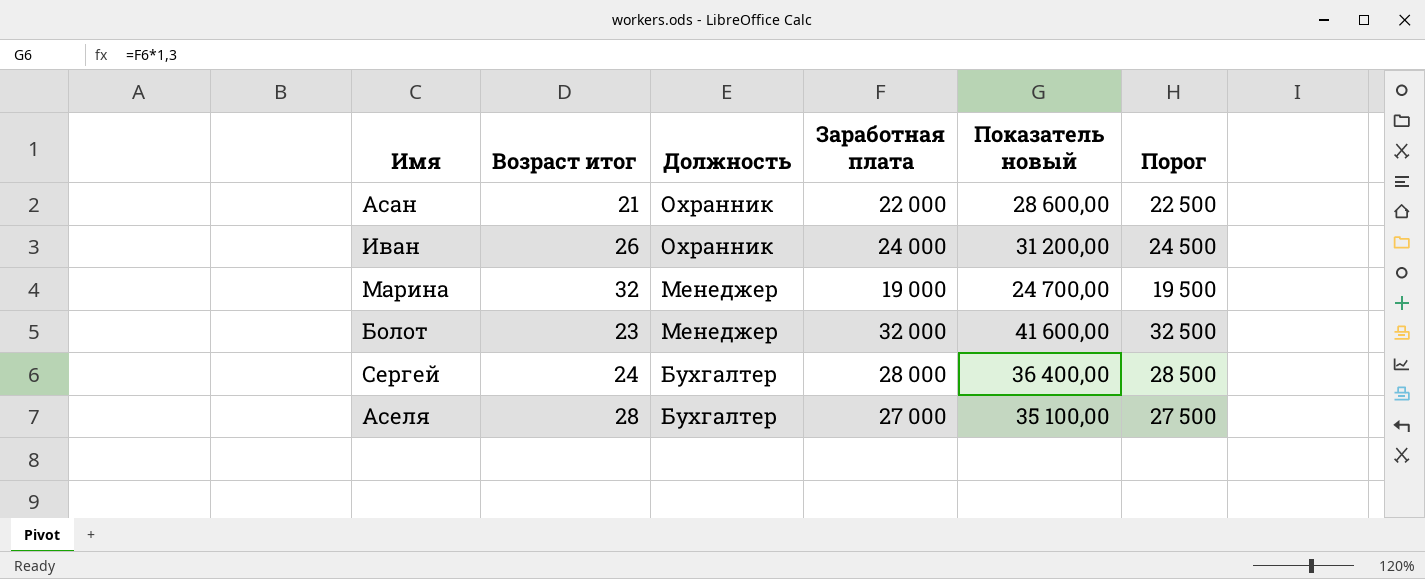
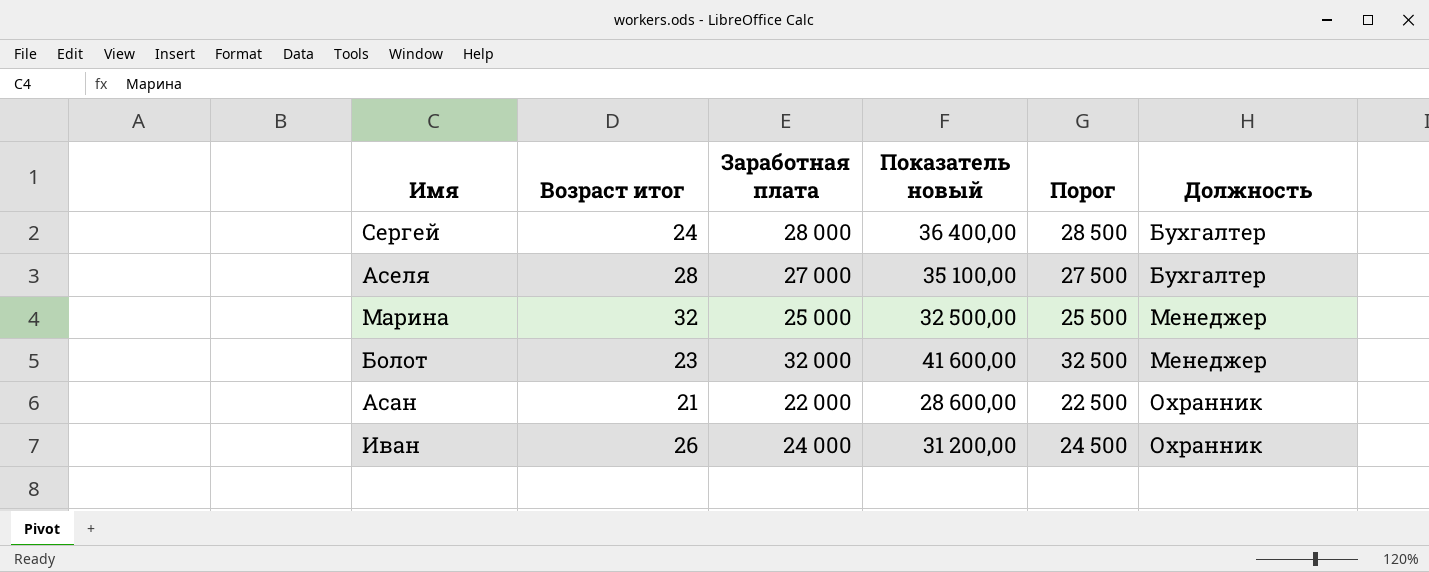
row order: Должность descending -> Должность ascending
column Должность | position: 3 -> 6
Марина | Заработная плата: 19 000 -> 25 000
Марина | Показатель новый: 24 700,00 -> 32 500,00
Марина | Порог: 19 500 -> 25 500

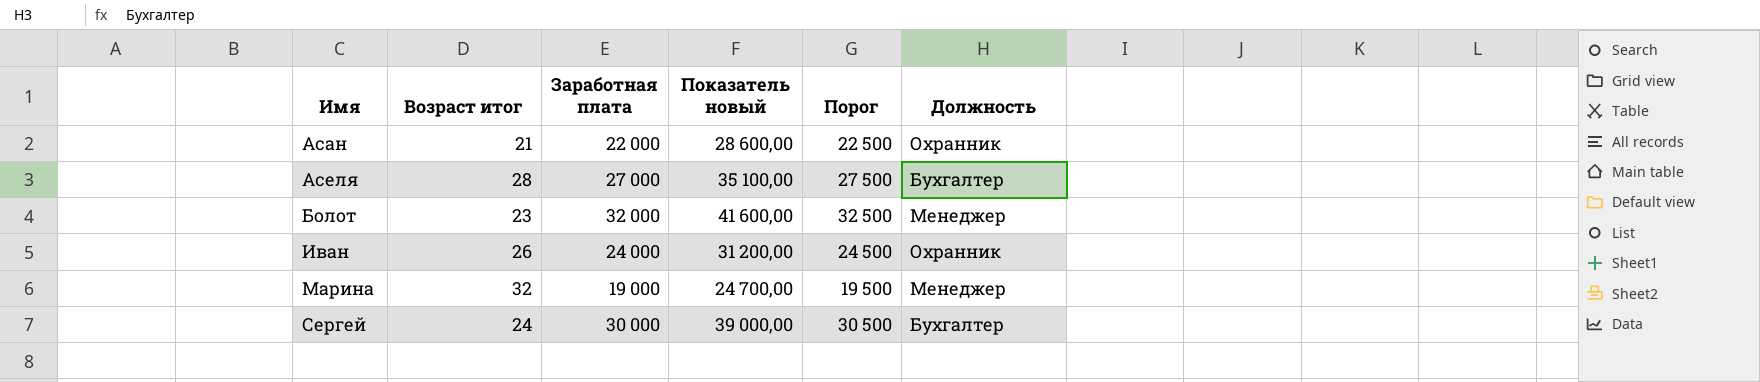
row order: Должность ascending -> Имя ascending
Марина | Заработная плата: 25 000 -> 19 000
Марина | Показатель новый: 32 500,00 -> 24 700,00
Марина | Порог: 25 500 -> 19 500
Сергей | Заработная плата: 28 000 -> 30 000
Сергей | Показатель новый: 36 400,00 -> 39 000,00
Сергей | Порог: 28 500 -> 30 500

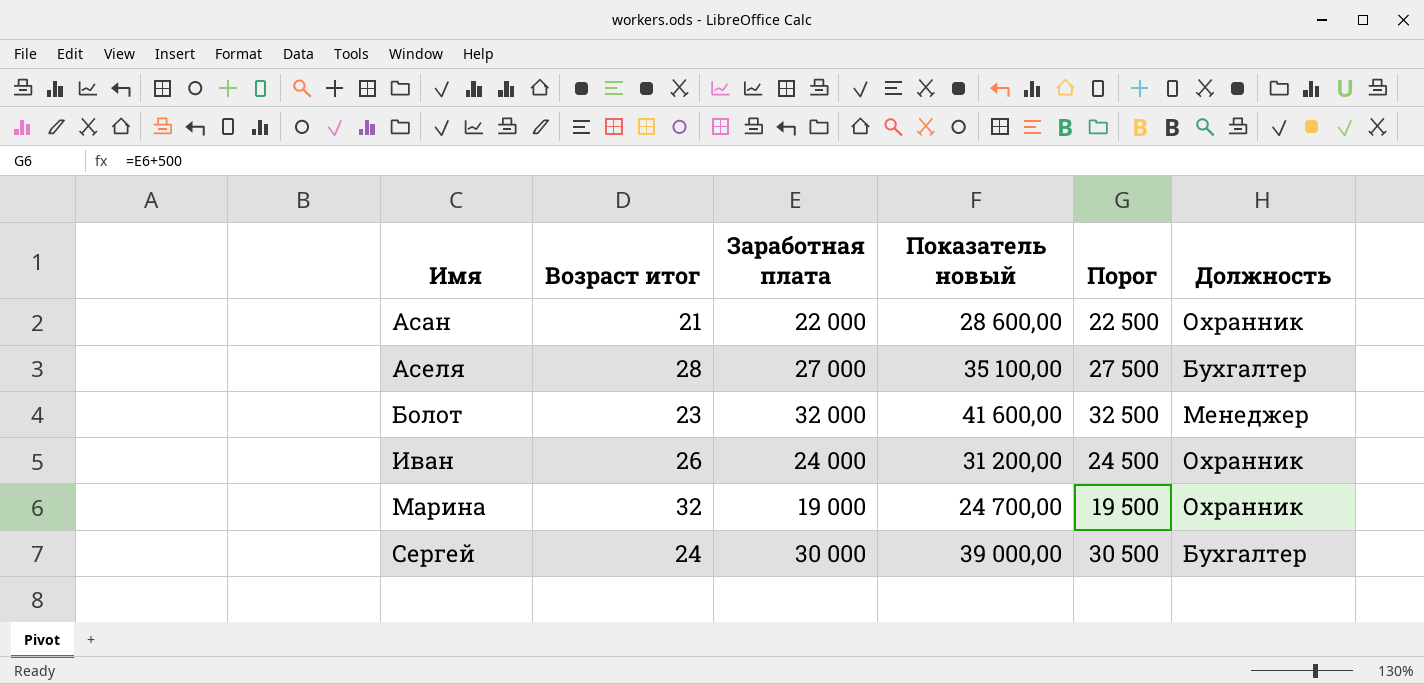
Марина | Должность: Менеджер -> Охранник

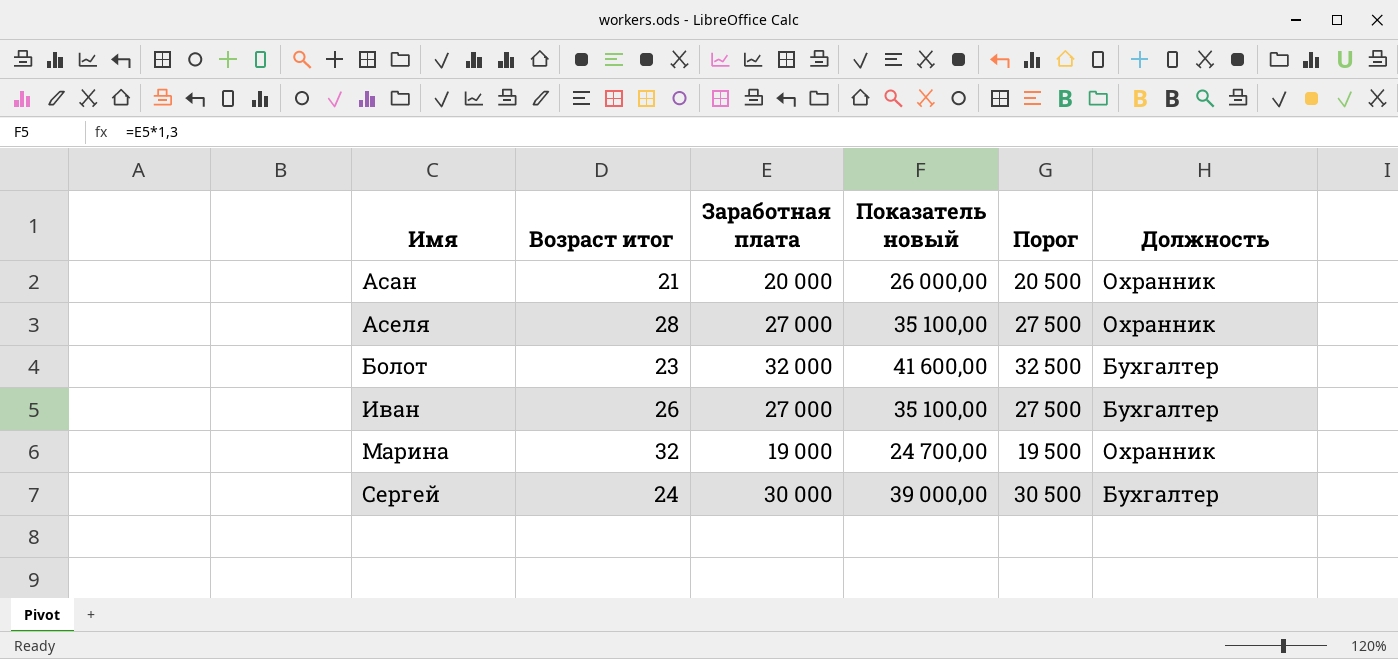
Асан | Заработная плата: 22 000 -> 20 000
Асан | Показатель новый: 28 600,00 -> 26 000,00
Асан | Порог: 22 500 -> 20 500
Аселя | Должность: Бухгалтер -> Охранник
Болот | Должность: Менеджер -> Бухгалтер
Иван | Заработная плата: 24 000 -> 27 000
Иван | Показатель новый: 31 200,00 -> 35 100,00
Иван | Порог: 24 500 -> 27 500
Иван | Должность: Охранник -> Бухгалтер

